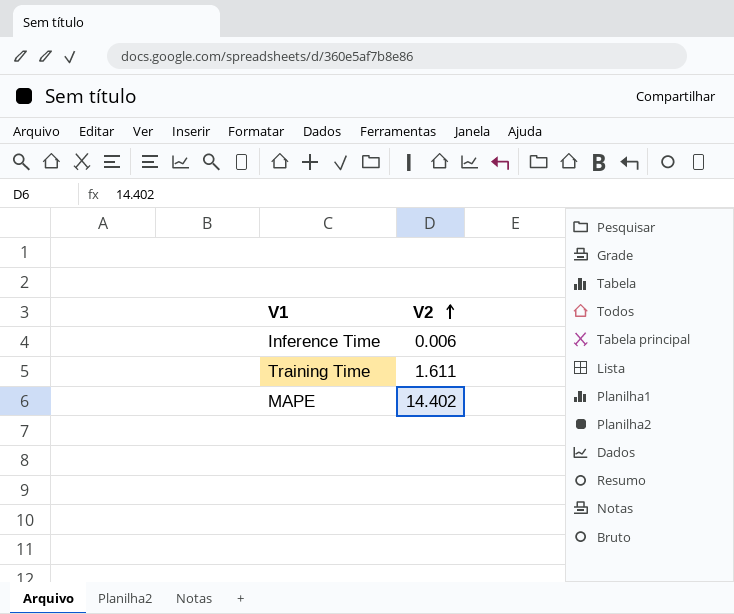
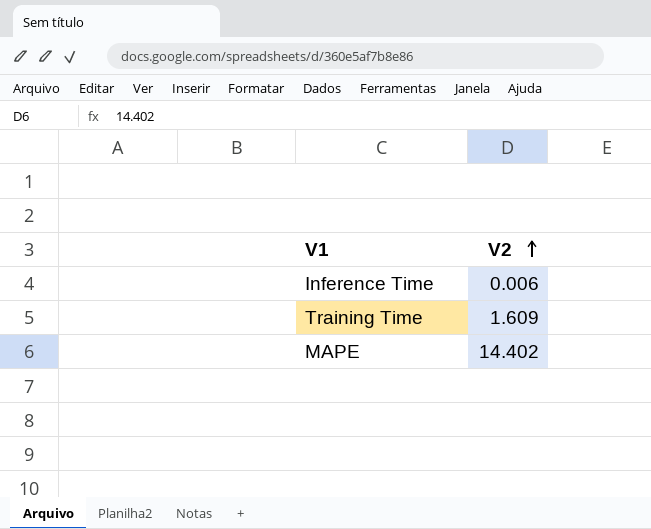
Training Time | V2: 1.611 -> 1.609

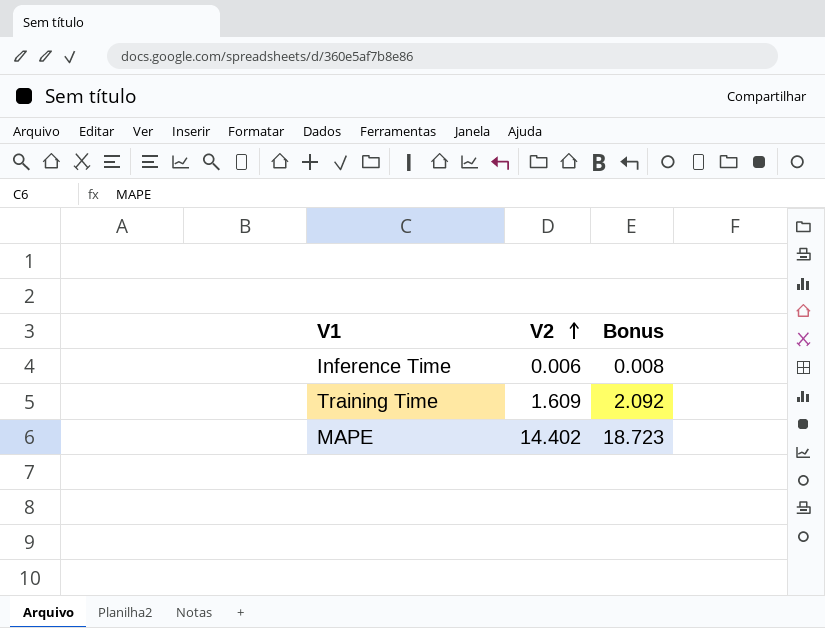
column Bonus | formula: none -> [V2] * 1.3

